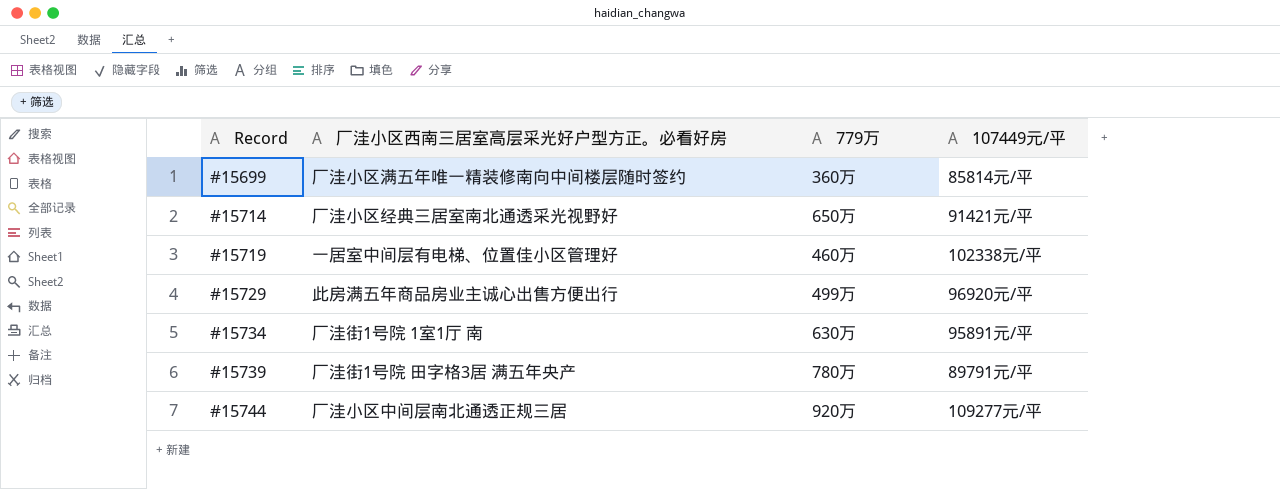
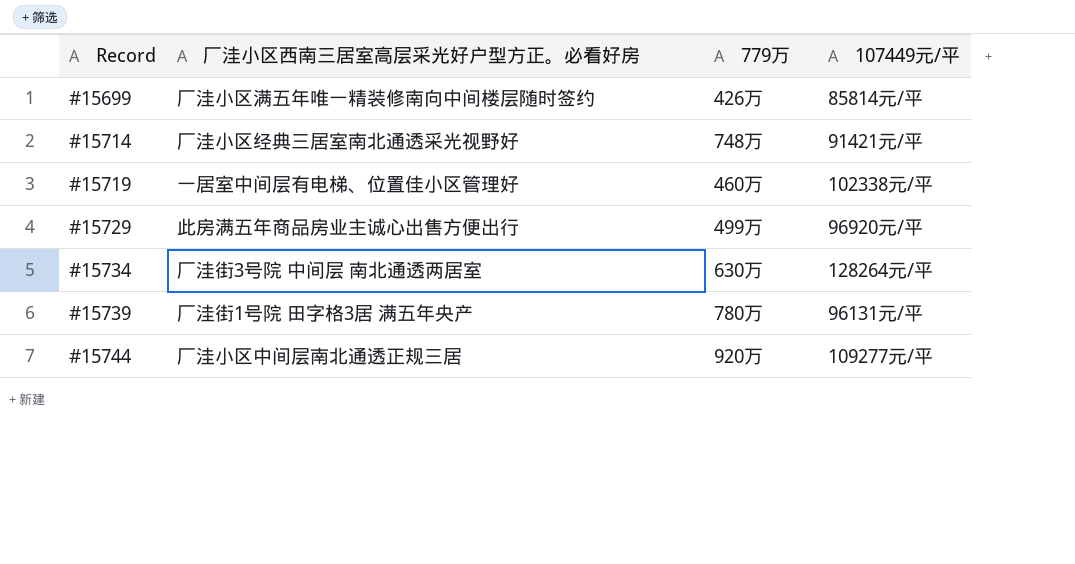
#15699 | 779万: 360万 -> 426万
#15714 | 779万: 650万 -> 748万
#15734 | 厂洼小区西南三居室高层采光好户型方正。必看好房: 厂洼街1号院 1室1厅 南 -> 厂洼街3号院 中间层 南北通透两居室
#15734 | 107449元/平: 95891元/平 -> 128264元/平
#15739 | 107449元/平: 89791元/平 -> 96131元/平

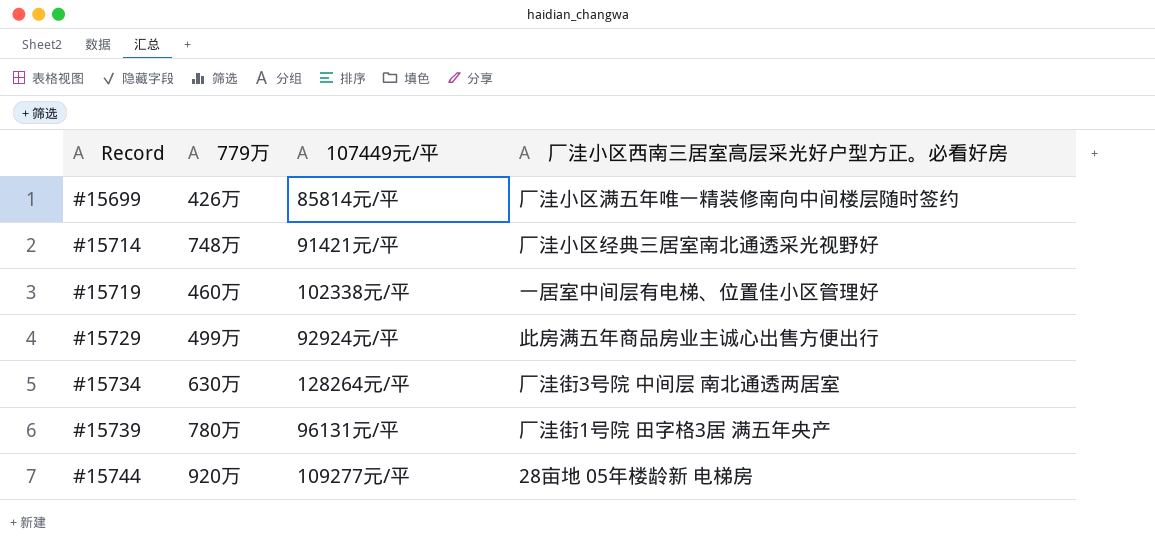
column 厂洼小区西南三居室高层采光好户型方正。必看好房 | position: 2 -> 4
#15729 | 107449元/平: 96920元/平 -> 92924元/平
#15744 | 厂洼小区西南三居室高层采光好户型方正。必看好房: 厂洼小区中间层南北通透正规三居 -> 28亩地 05年楼龄新 电梯房

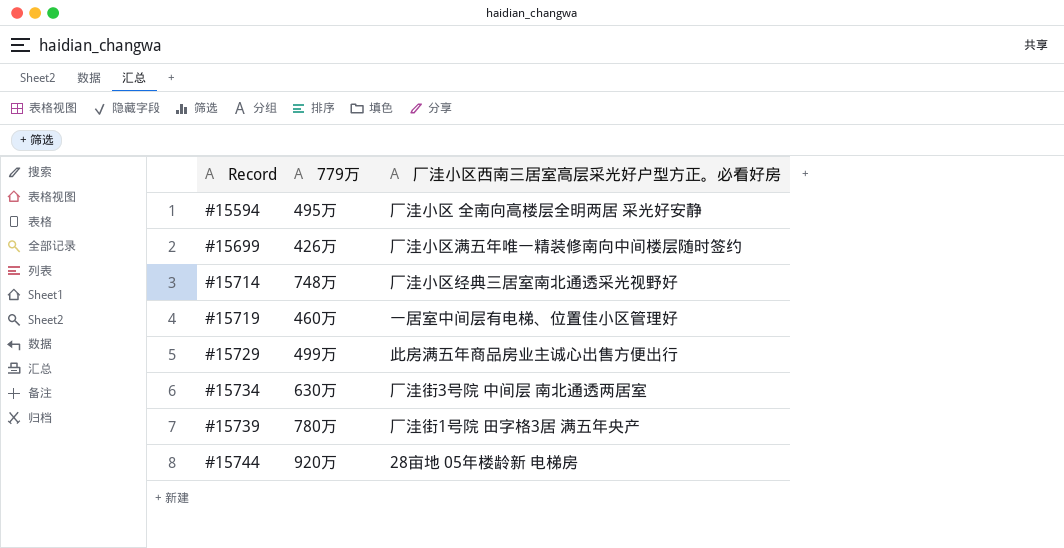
column 107449元/平 | position: 3 -> none
row #15594: none -> 495万 | 厂洼小区 全南向高楼层全明两居 采光好安静

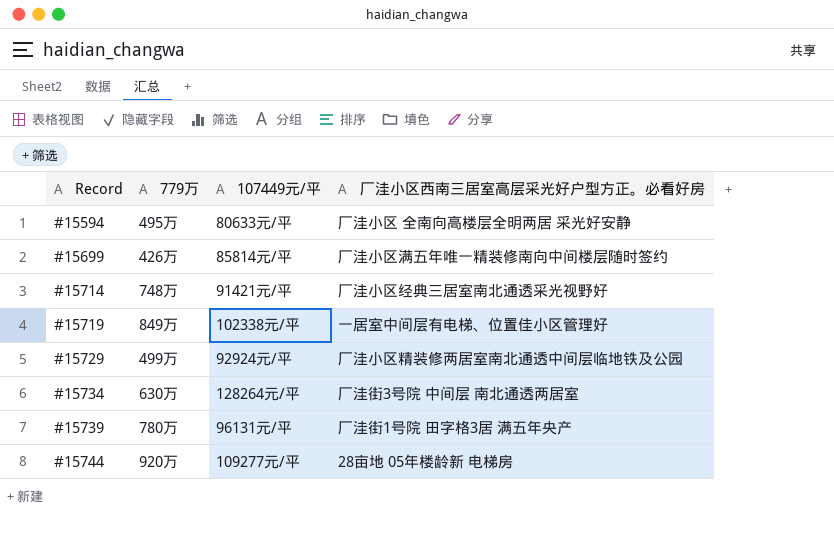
column 107449元/平 | position: none -> 3
#15719 | 779万: 460万 -> 849万
#15729 | 厂洼小区西南三居室高层采光好户型方正。必看好房: 此房满五年商品房业主诚心出售方便出行 -> 厂洼小区精装修两居室南北通透中间层临地铁及公园

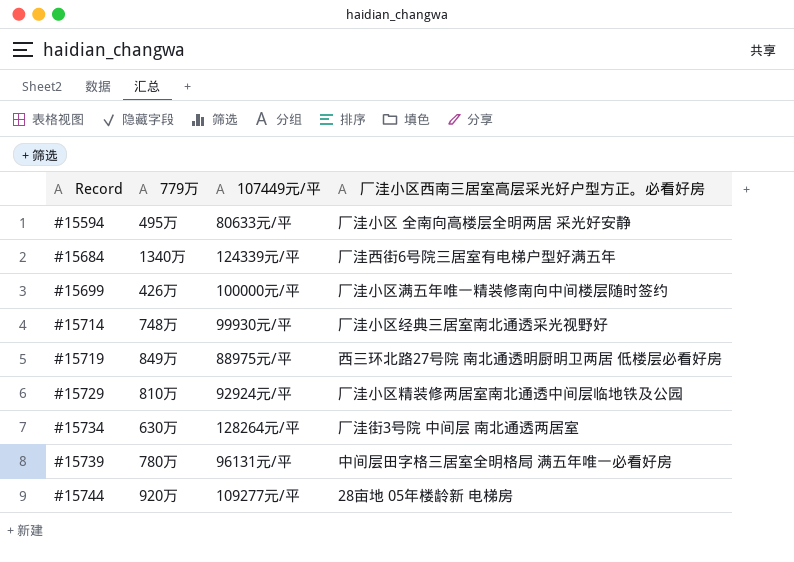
row #15684: none -> 1340万 | 124339元/平 | 厂洼西街6号院三居室有电梯户型好满五年
#15699 | 107449元/平: 85814元/平 -> 100000元/平
#15714 | 107449元/平: 91421元/平 -> 99930元/平
#15719 | 107449元/平: 102338元/平 -> 88975元/平
#15719 | 厂洼小区西南三居室高层采光好户型方正。必看好房: 一居室中间层有电梯、位置佳小区管理好 -> 西三环北路27号院 南北通透明厨明卫两居 低楼层必看好房
#15729 | 779万: 499万 -> 810万
#15739 | 厂洼小区西南三居室高层采光好户型方正。必看好房: 厂洼街1号院 田字格3居 满五年央产 -> 中间层田字格三居室全明格局 满五年唯一必看好房

